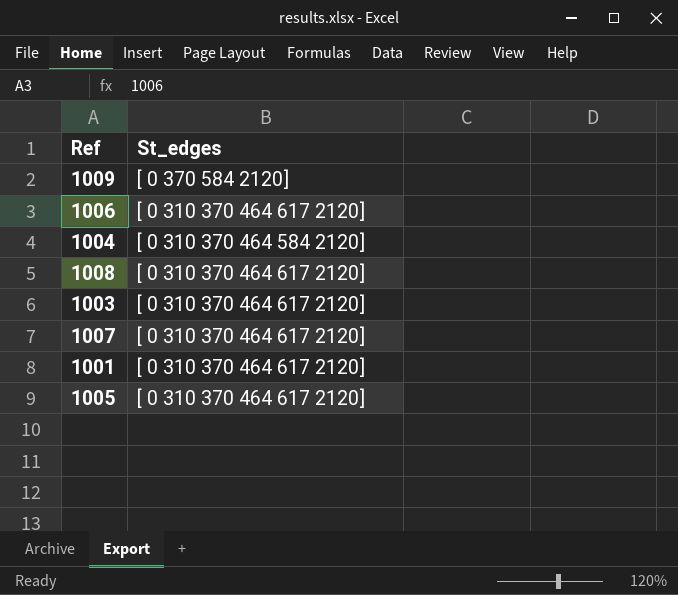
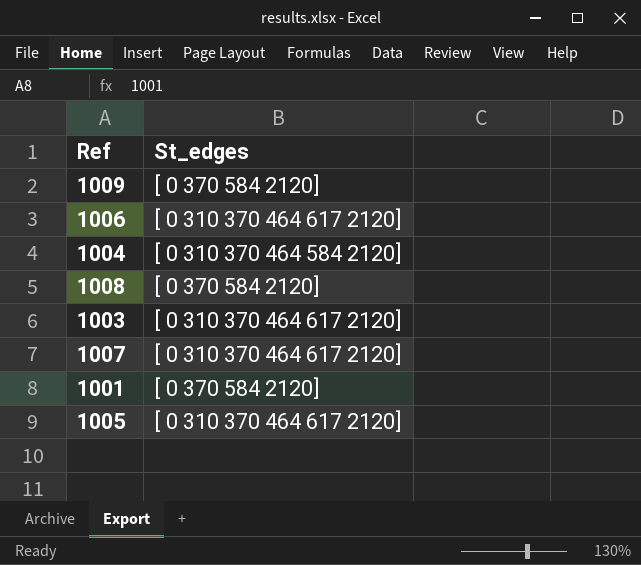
1008 | St_edges: [ 0 310 370 464 617 2120] -> [ 0 370 584 2120]
1001 | St_edges: [ 0 310 370 464 617 2120] -> [ 0 370 584 2120]

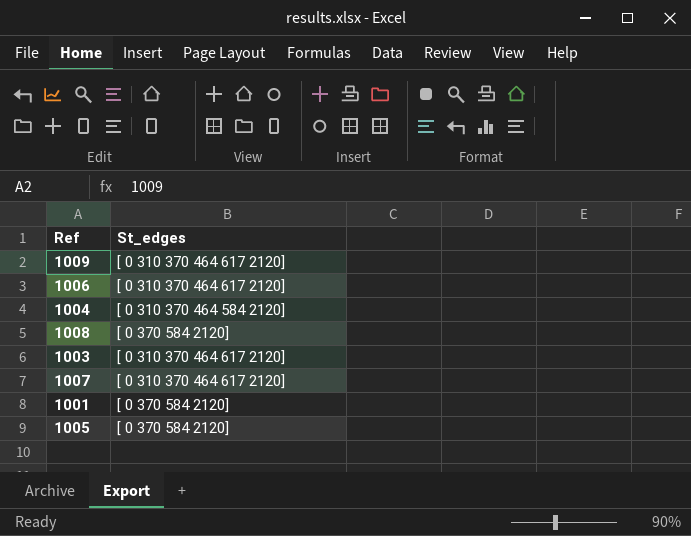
1009 | St_edges: [ 0 370 584 2120] -> [ 0 310 370 464 617 2120]
1005 | St_edges: [ 0 310 370 464 617 2120] -> [ 0 370 584 2120]

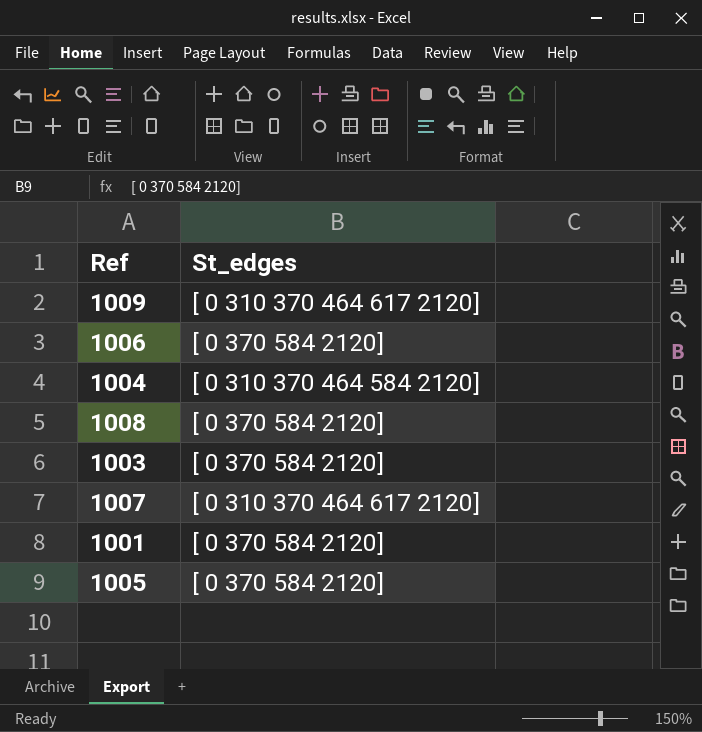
1006 | St_edges: [ 0 310 370 464 617 2120] -> [ 0 370 584 2120]
1003 | St_edges: [ 0 310 370 464 617 2120] -> [ 0 370 584 2120]

